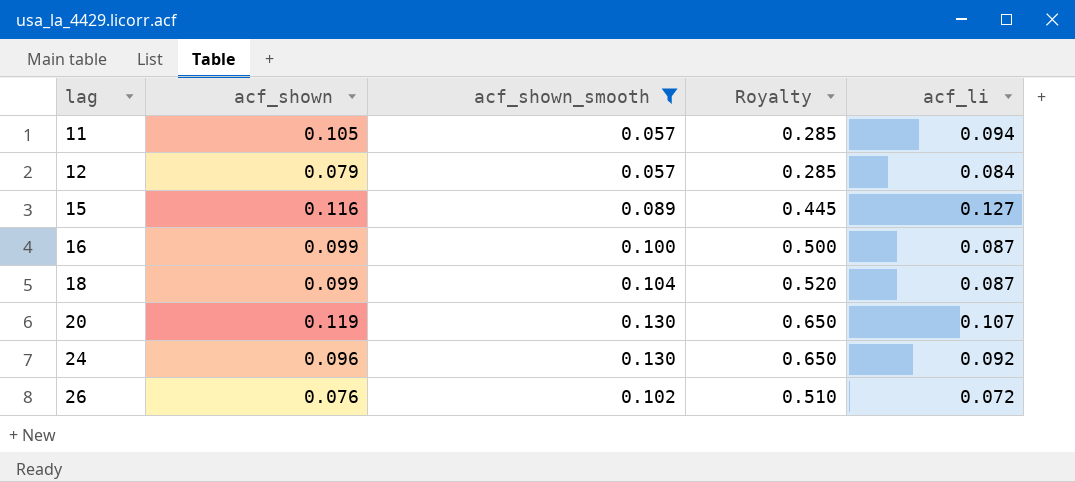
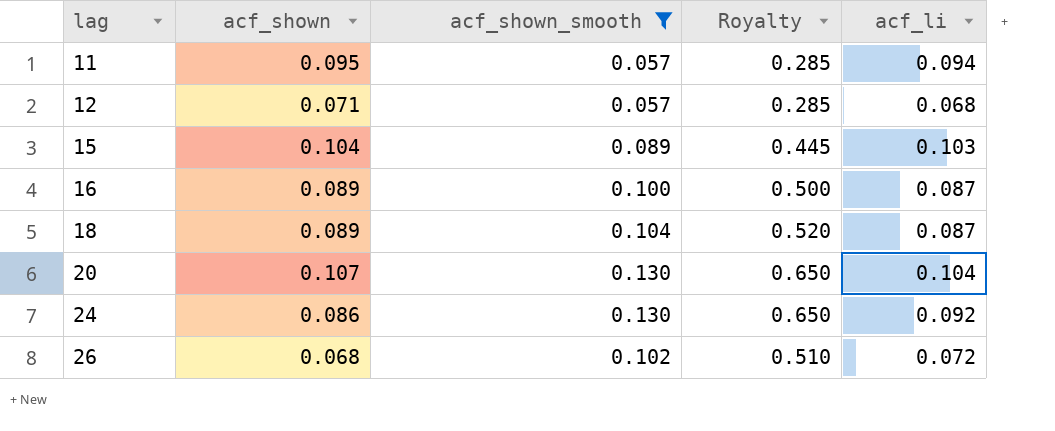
11 | acf_shown: 0.105 -> 0.095
12 | acf_shown: 0.079 -> 0.071
12 | acf_li: 0.084 -> 0.068
15 | acf_shown: 0.116 -> 0.104
15 | acf_li: 0.127 -> 0.103
16 | acf_shown: 0.099 -> 0.089
18 | acf_shown: 0.099 -> 0.089
20 | acf_shown: 0.119 -> 0.107
20 | acf_li: 0.107 -> 0.104
24 | acf_shown: 0.096 -> 0.086
26 | acf_shown: 0.076 -> 0.068

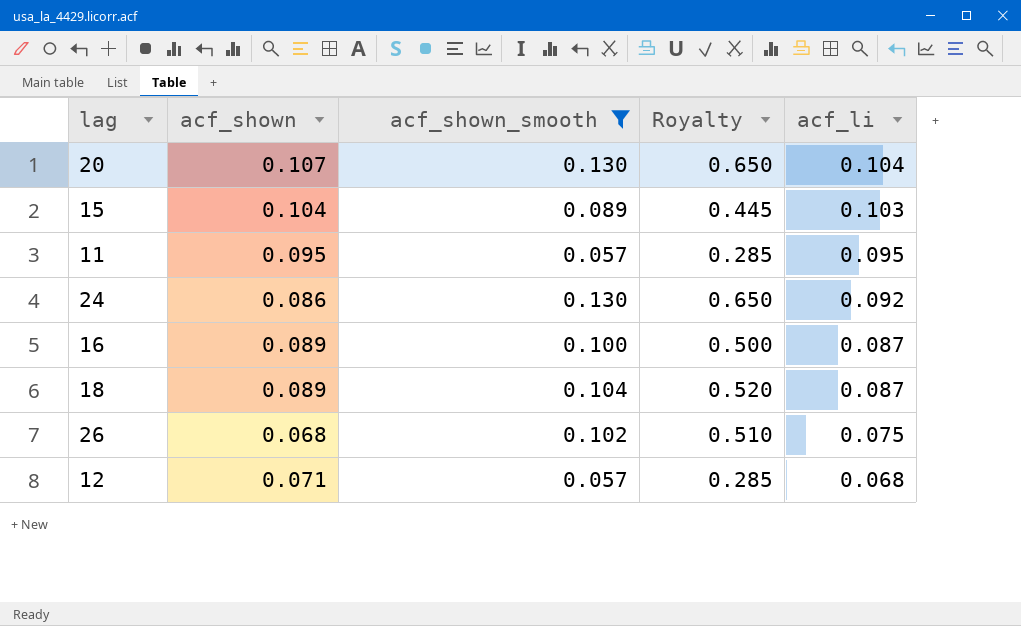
row order: lag ascending -> acf_li descending
11 | acf_li: 0.094 -> 0.095
26 | acf_li: 0.072 -> 0.075

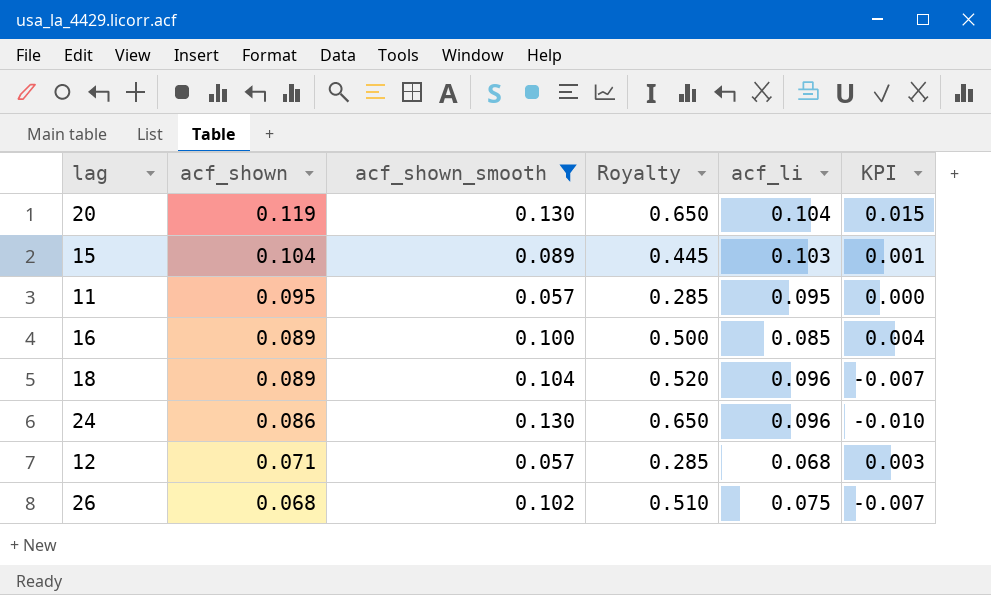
row order: acf_li descending -> acf_shown descending
column KPI | formula: none -> [acf_shown] - [acf_li]
20 | acf_shown: 0.107 -> 0.119
16 | acf_li: 0.087 -> 0.085
18 | acf_li: 0.087 -> 0.096
24 | acf_li: 0.092 -> 0.096

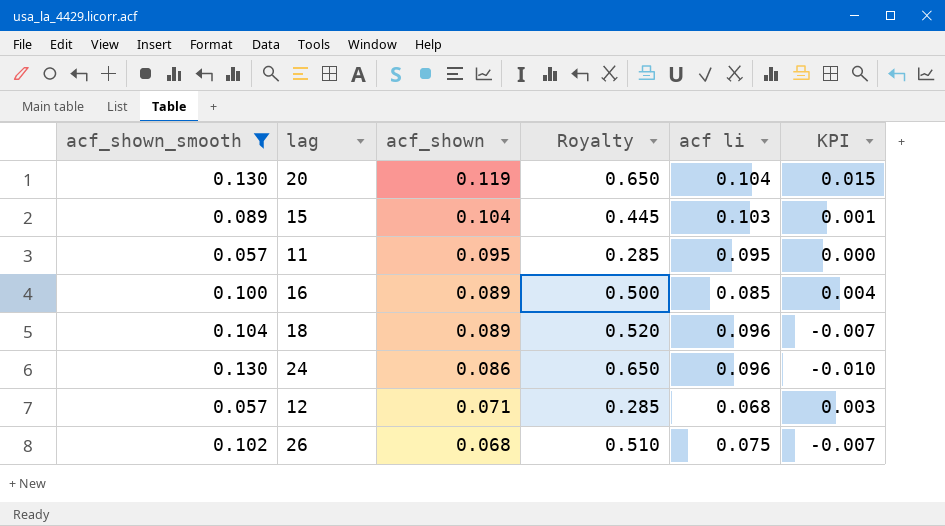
column acf_shown_smooth | position: 3 -> 1
column name: acf_li -> acf li

